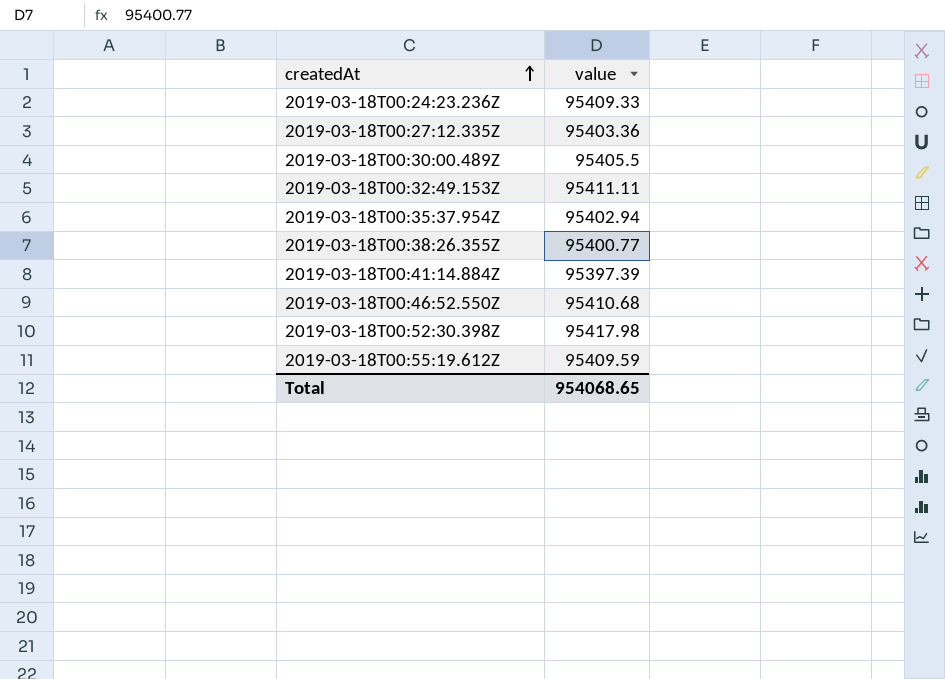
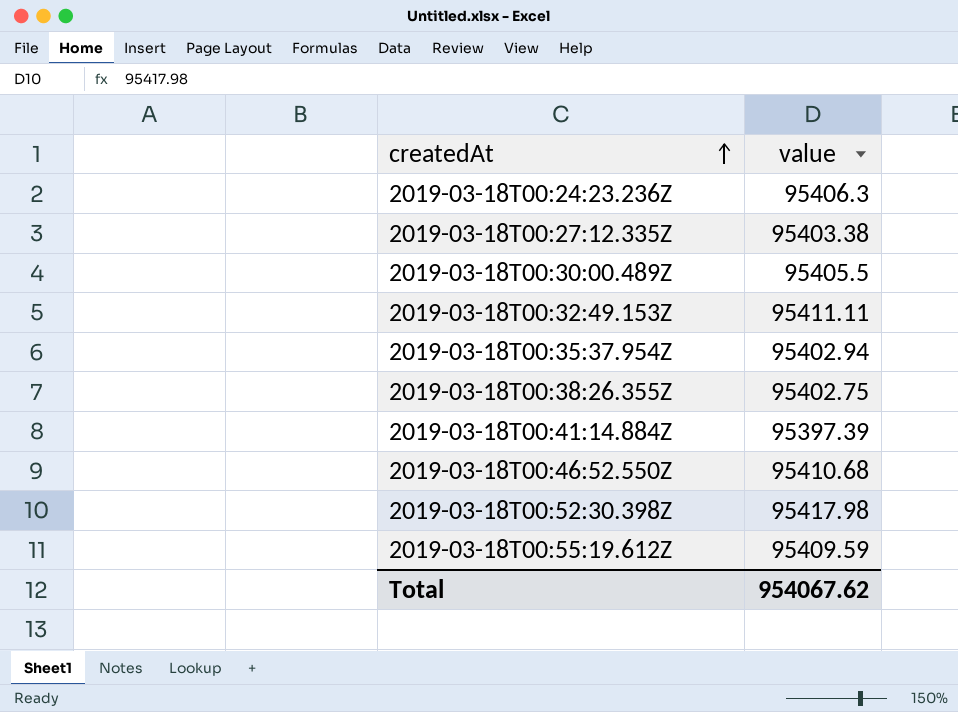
2019-03-18T00:24:23.236Z | value: 95409.33 -> 95406.3
2019-03-18T00:27:12.335Z | value: 95403.36 -> 95403.38
2019-03-18T00:38:26.355Z | value: 95400.77 -> 95402.75
Total | value: 954068.65 -> 954067.62

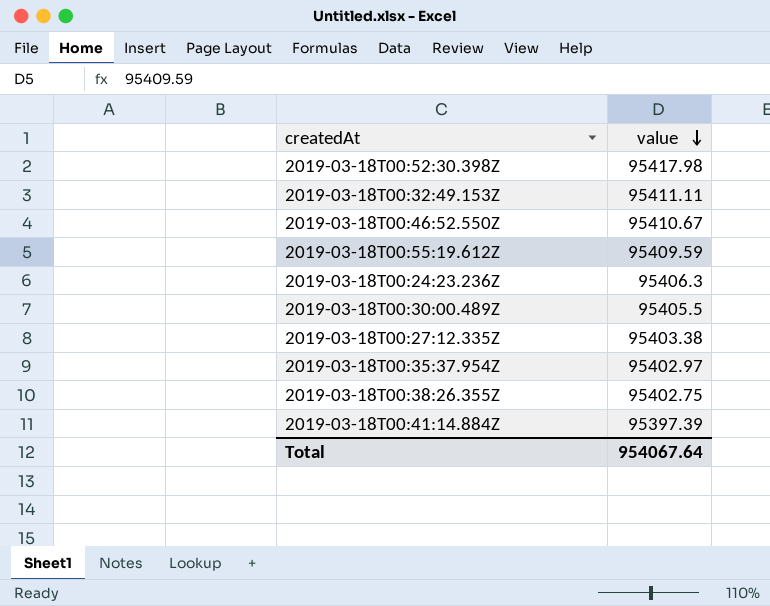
row order: createdAt ascending -> value descending
2019-03-18T00:46:52.550Z | value: 95410.68 -> 95410.67
2019-03-18T00:35:37.954Z | value: 95402.94 -> 95402.97
Total | value: 954067.62 -> 954067.64

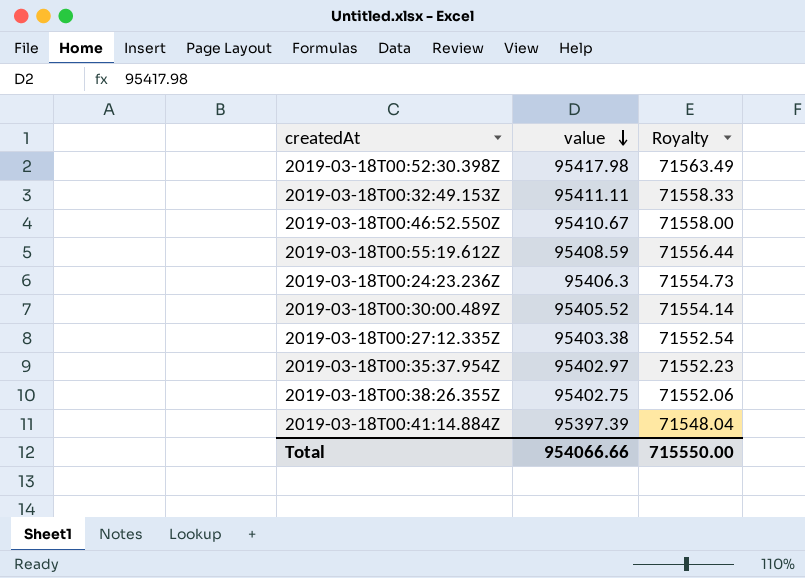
column Royalty | formula: none -> [value] * 0.75
2019-03-18T00:55:19.612Z | value: 95409.59 -> 95408.59
2019-03-18T00:30:00.489Z | value: 95405.5 -> 95405.52
Total | value: 954067.64 -> 954066.66

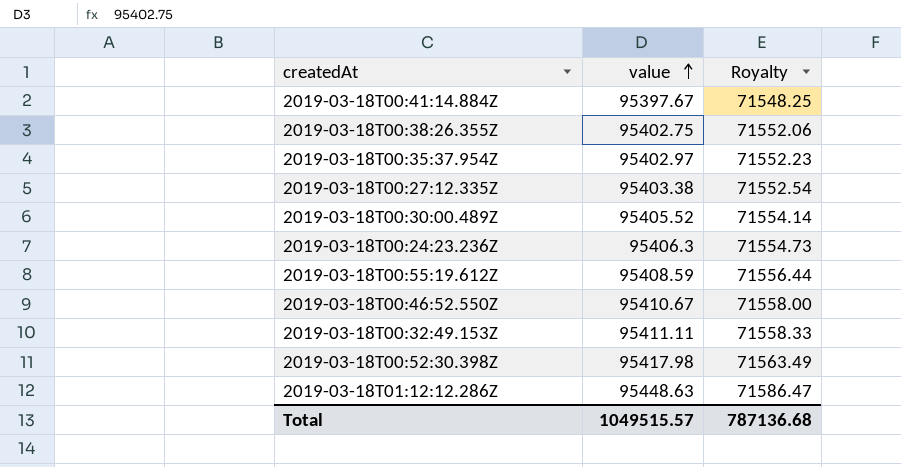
row order: value descending -> value ascending
2019-03-18T00:41:14.884Z | value: 95397.39 -> 95397.67
2019-03-18T00:41:14.884Z | Royalty: 71548.04 -> 71548.25
row 2019-03-18T01:12:12.286Z: none -> 95448.63 | 71586.47
Total | value: 954066.66 -> 1049515.57
Total | Royalty: 715550.00 -> 787136.68

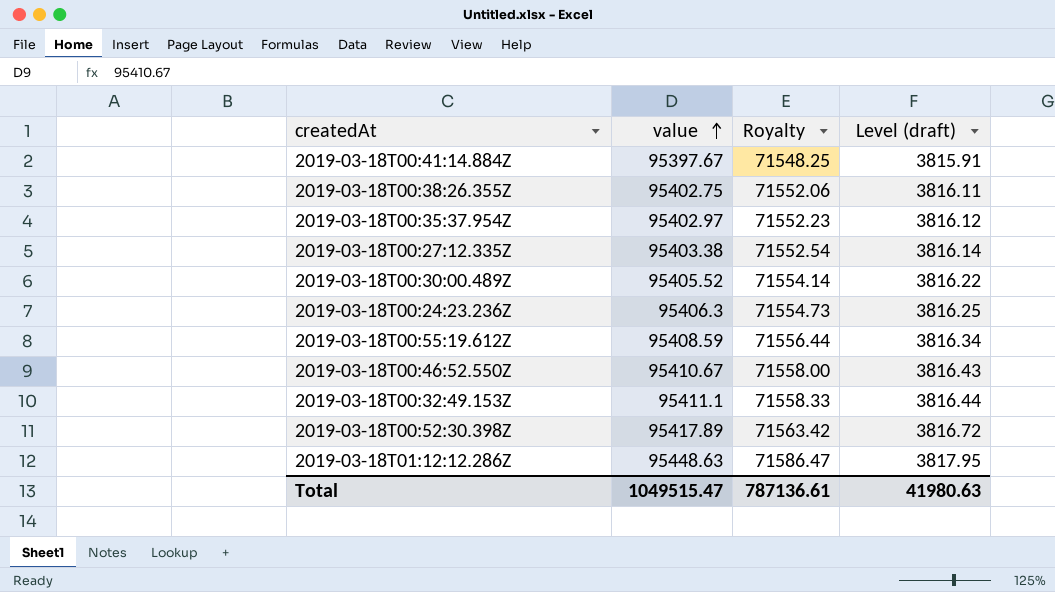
column Level (draft) | formula: none -> [value] * 0.04
2019-03-18T00:32:49.153Z | value: 95411.11 -> 95411.1
2019-03-18T00:52:30.398Z | value: 95417.98 -> 95417.89
2019-03-18T00:52:30.398Z | Royalty: 71563.49 -> 71563.42
Total | value: 1049515.57 -> 1049515.47
Total | Royalty: 787136.68 -> 787136.61

